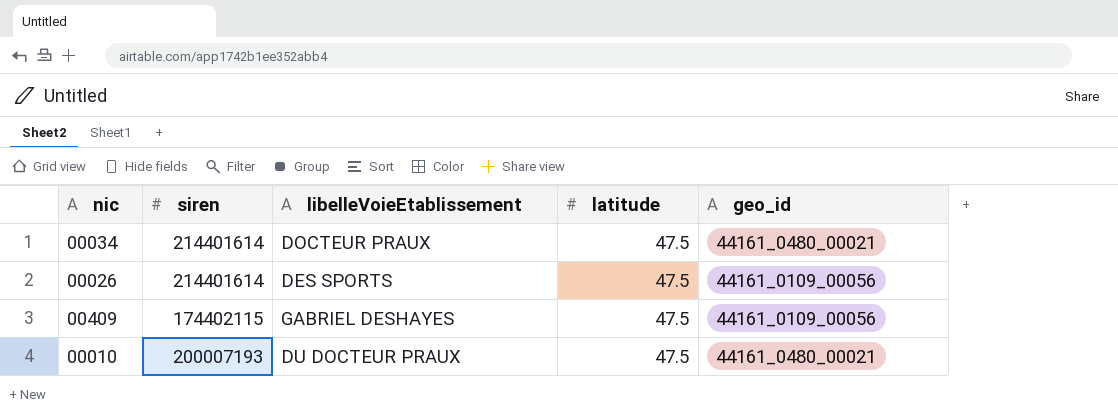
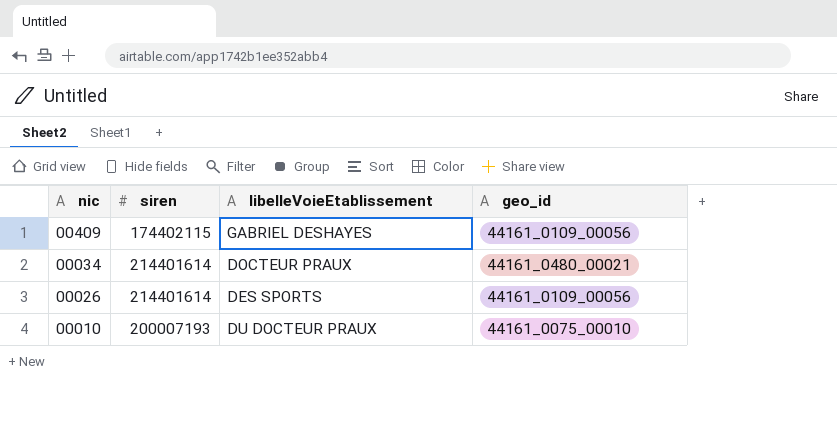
row order: none -> nic descending
column latitude | position: 4 -> none
00010 | geo_id: 44161_0480_00021 -> 44161_0075_00010

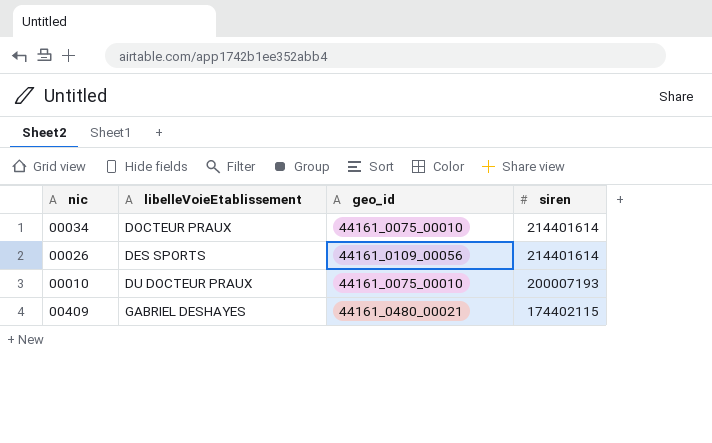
row order: nic descending -> siren descending
column siren | position: 2 -> 4
00034 | geo_id: 44161_0480_00021 -> 44161_0075_00010
00409 | geo_id: 44161_0109_00056 -> 44161_0480_00021

